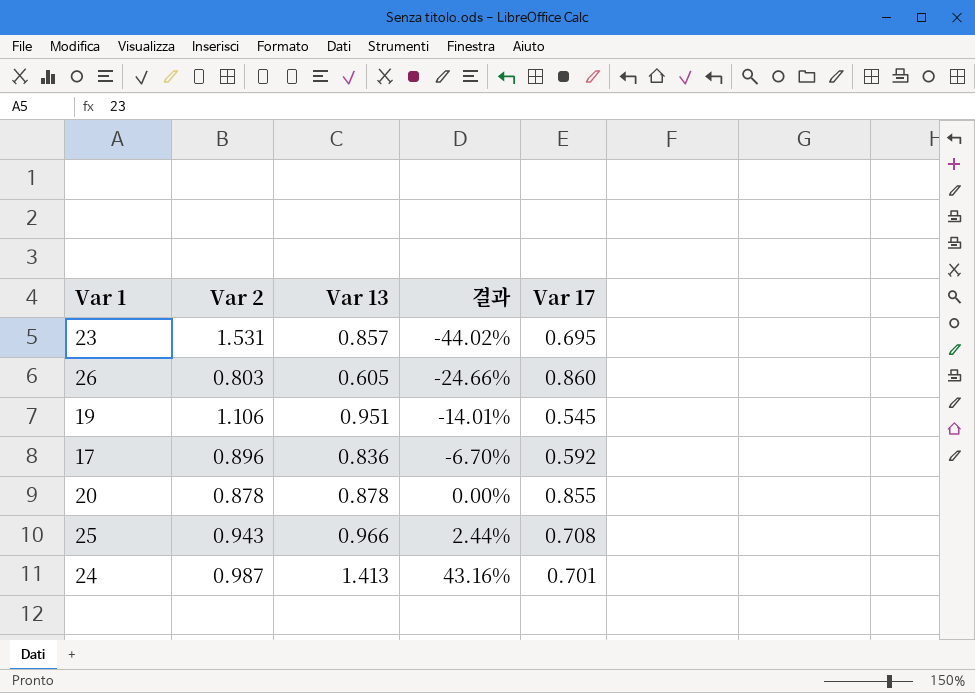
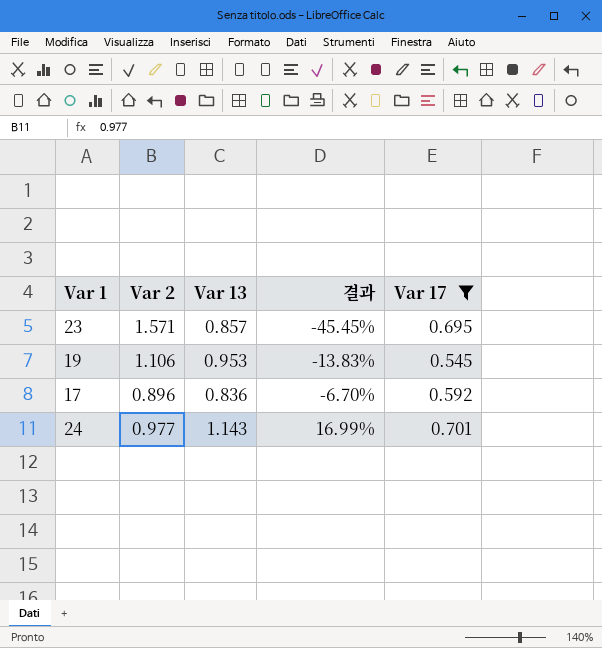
filter: none -> Var 17 <= 0.701
23 | Var 2: 1.531 -> 1.571
23 | 결과: -44.02% -> -45.45%
19 | Var 13: 0.951 -> 0.953
19 | 결과: -14.01% -> -13.83%
24 | Var 2: 0.987 -> 0.977
24 | Var 13: 1.413 -> 1.143
24 | 결과: 43.16% -> 16.99%

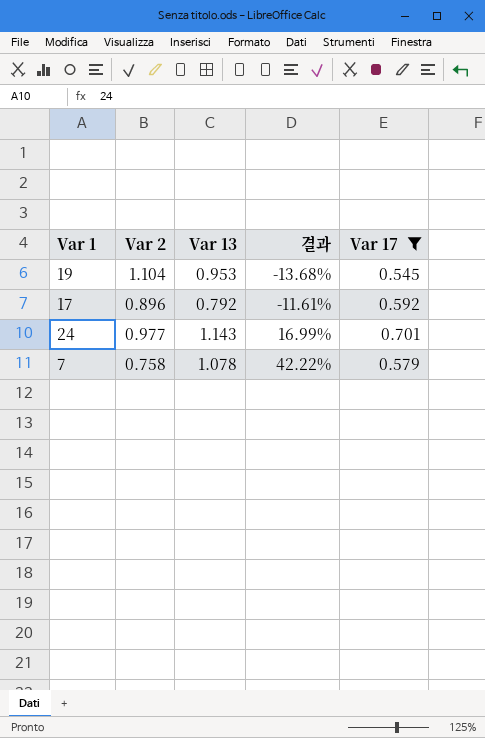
row 23: 1.571 | 0.857 | -45.45% | 0.695 -> none
19 | Var 2: 1.106 -> 1.104
19 | 결과: -13.83% -> -13.68%
17 | Var 13: 0.836 -> 0.792
17 | 결과: -6.70% -> -11.61%
row 7: none -> 0.758 | 1.078 | 42.22% | 0.579

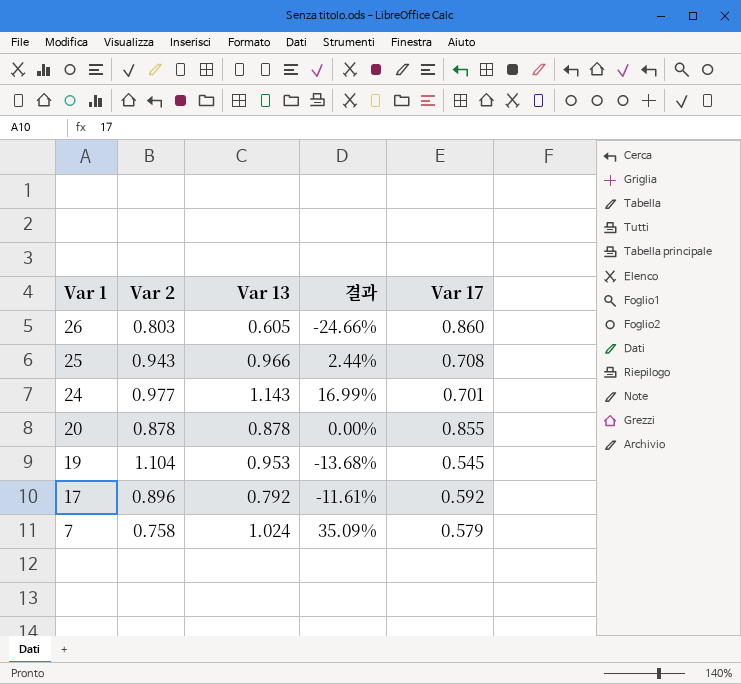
filter: Var 17 <= 0.701 -> none
row order: 결과 ascending -> Var 1 descending
7 | Var 13: 1.078 -> 1.024
7 | 결과: 42.22% -> 35.09%

